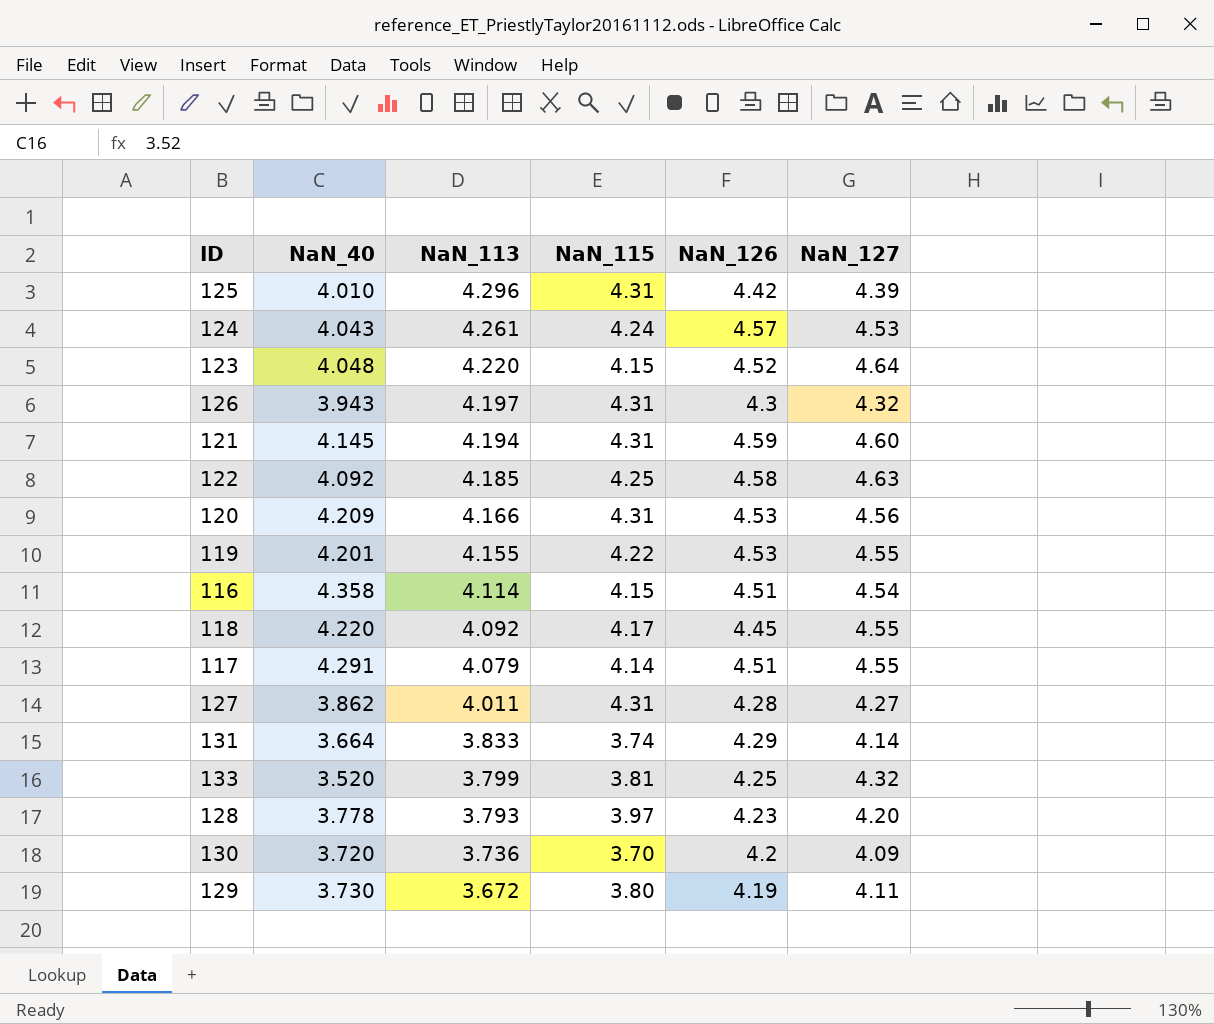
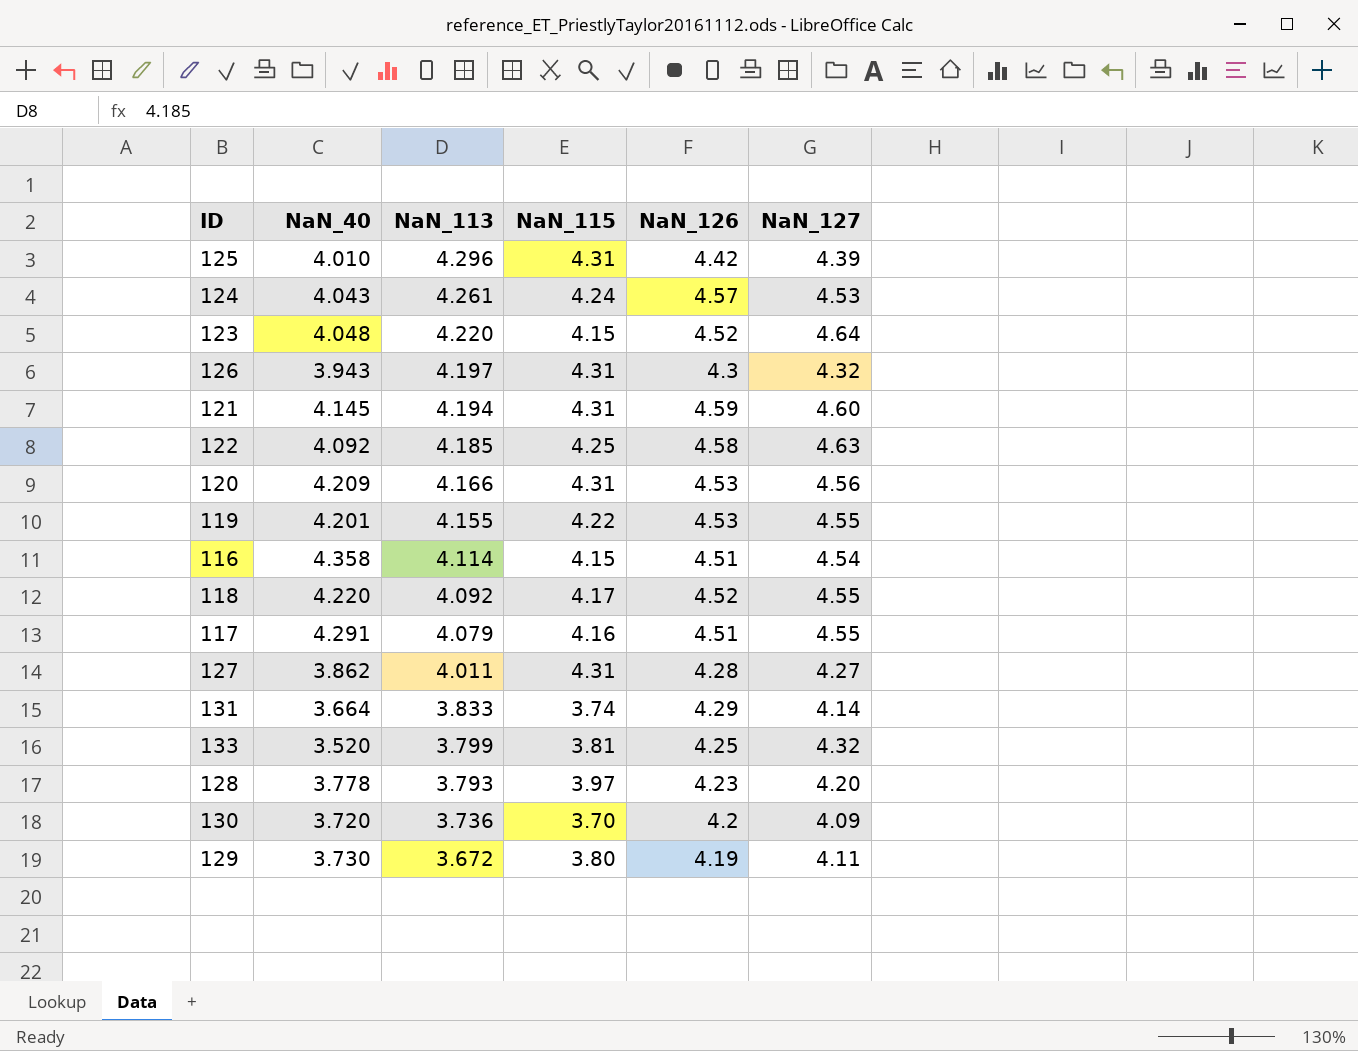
118 | NaN_126: 4.45 -> 4.52
117 | NaN_115: 4.14 -> 4.16

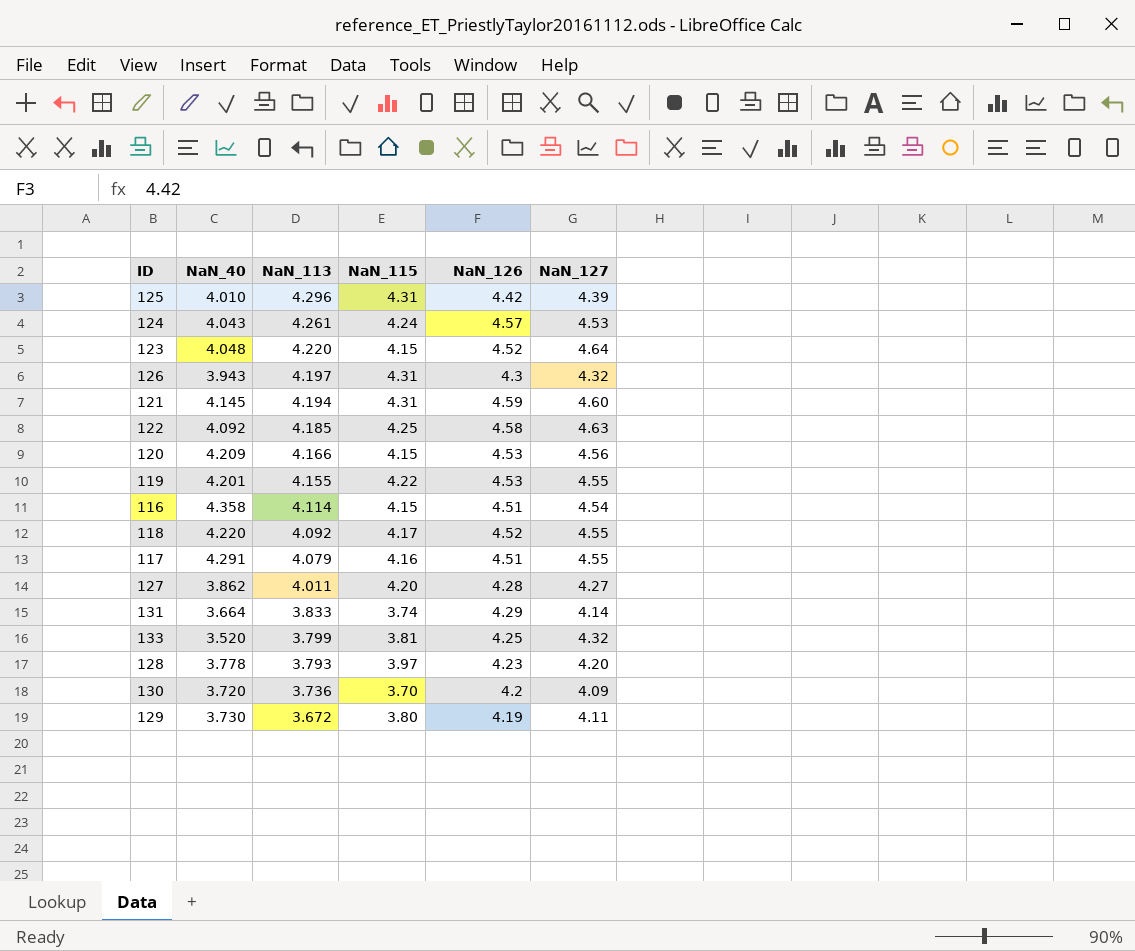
120 | NaN_115: 4.31 -> 4.15
127 | NaN_115: 4.31 -> 4.20

